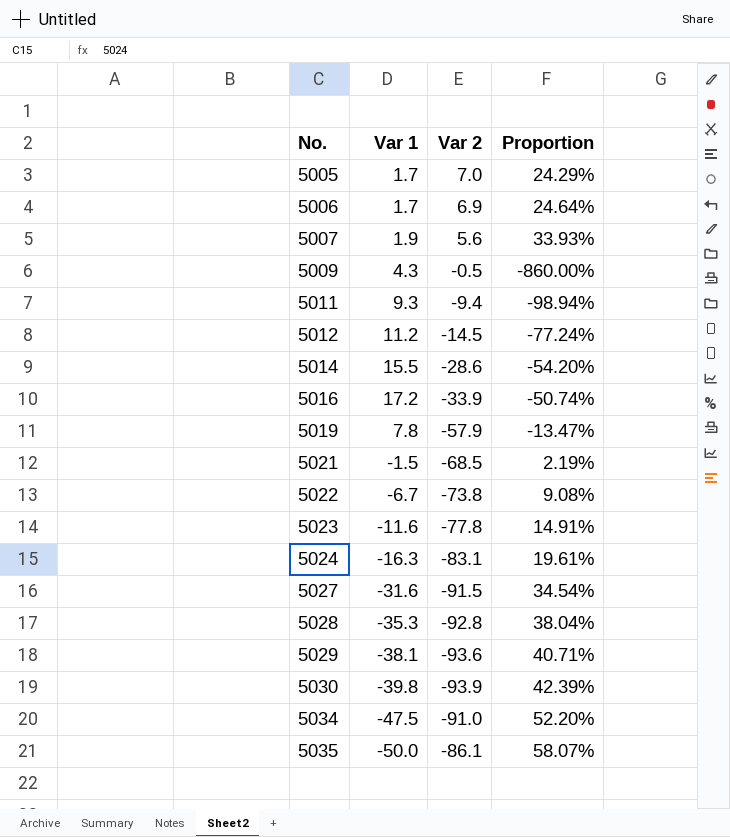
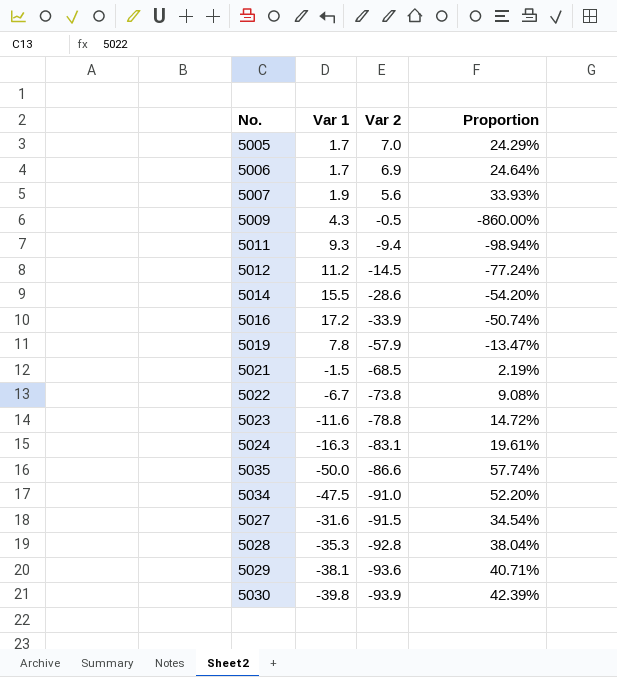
row order: No. ascending -> Var 2 descending
5023 | Var 2: -77.8 -> -78.8
5023 | Proportion: 14.91% -> 14.72%
5035 | Var 2: -86.1 -> -86.6
5035 | Proportion: 58.07% -> 57.74%

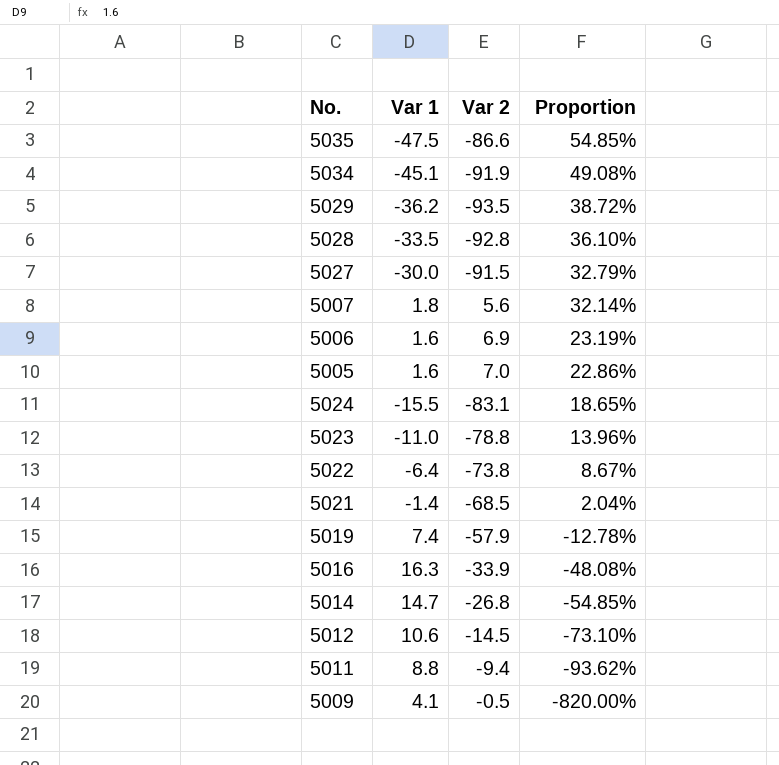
row order: Var 2 descending -> Proportion descending
row 5030: -39.8 | -93.9 | 42.39% -> none
5035 | Var 1: -50.0 -> -47.5
5035 | Proportion: 57.74% -> 54.85%
5034 | Var 1: -47.5 -> -45.1
5034 | Var 2: -91.0 -> -91.9
5034 | Proportion: 52.20% -> 49.08%
5029 | Var 1: -38.1 -> -36.2
5029 | Var 2: -93.6 -> -93.5
5029 | Proportion: 40.71% -> 38.72%
5028 | Var 1: -35.3 -> -33.5
5028 | Proportion: 38.04% -> 36.10%
5027 | Var 1: -31.6 -> -30.0
5027 | Proportion: 34.54% -> 32.79%
5007 | Var 1: 1.9 -> 1.8
5007 | Proportion: 33.93% -> 32.14%
5006 | Var 1: 1.7 -> 1.6
5006 | Proportion: 24.64% -> 23.19%
5005 | Var 1: 1.7 -> 1.6
5005 | Proportion: 24.29% -> 22.86%
5024 | Var 1: -16.3 -> -15.5
5024 | Proportion: 19.61% -> 18.65%
5023 | Var 1: -11.6 -> -11.0
5023 | Proportion: 14.72% -> 13.96%
5022 | Var 1: -6.7 -> -6.4
5022 | Proportion: 9.08% -> 8.67%
5021 | Var 1: -1.5 -> -1.4
5021 | Proportion: 2.19% -> 2.04%
5019 | Var 1: 7.8 -> 7.4
5019 | Proportion: -13.47% -> -12.78%
5016 | Var 1: 17.2 -> 16.3
5016 | Proportion: -50.74% -> -48.08%
5014 | Var 1: 15.5 -> 14.7
5014 | Var 2: -28.6 -> -26.8
5014 | Proportion: -54.20% -> -54.85%
5012 | Var 1: 11.2 -> 10.6
5012 | Proportion: -77.24% -> -73.10%
5011 | Var 1: 9.3 -> 8.8
5011 | Proportion: -98.94% -> -93.62%
5009 | Var 1: 4.3 -> 4.1
5009 | Proportion: -860.00% -> -820.00%

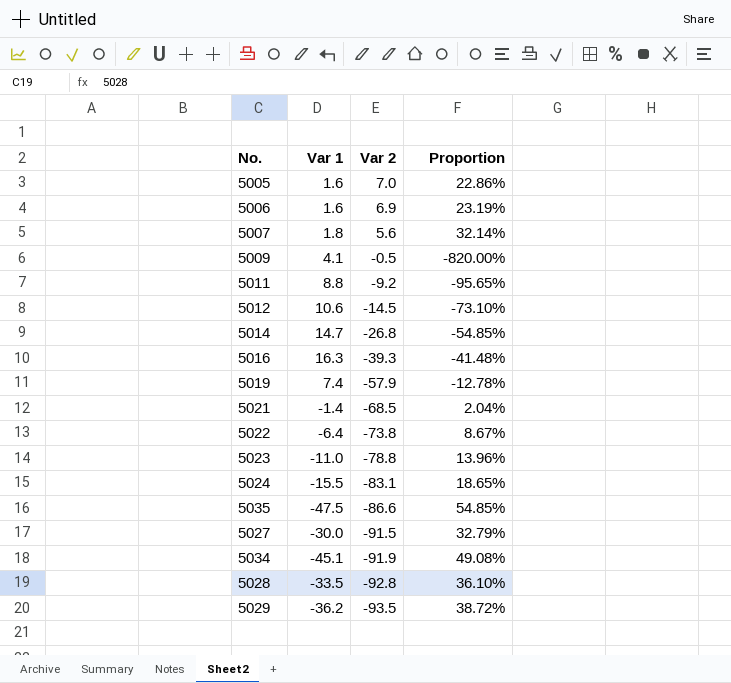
row order: Proportion descending -> Var 2 descending
5011 | Var 2: -9.4 -> -9.2
5011 | Proportion: -93.62% -> -95.65%
5016 | Var 2: -33.9 -> -39.3
5016 | Proportion: -48.08% -> -41.48%

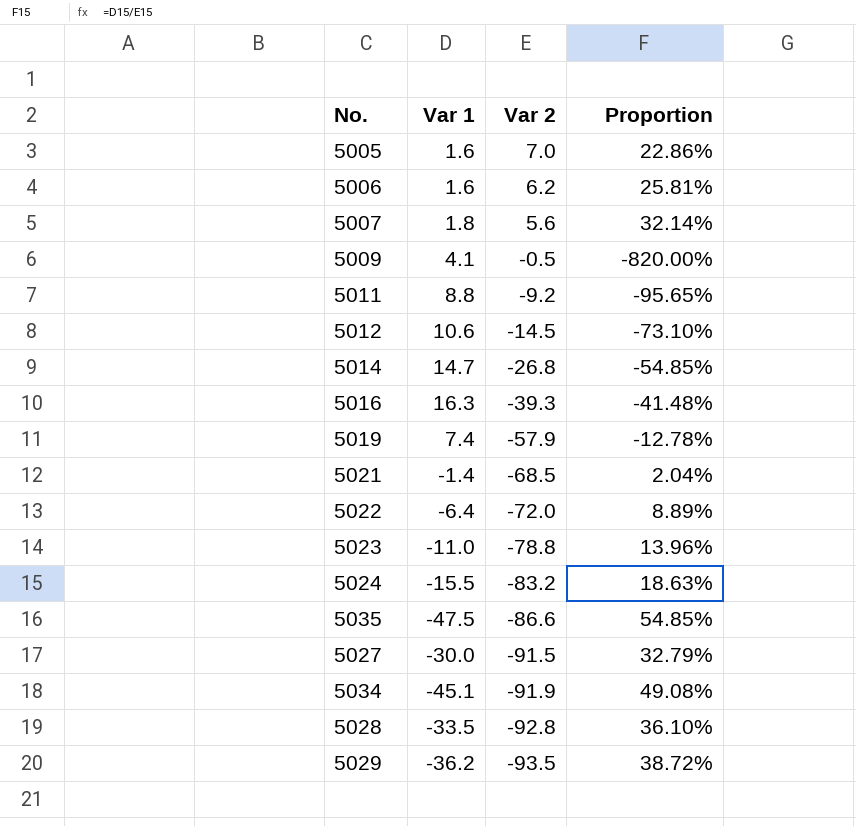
5006 | Var 2: 6.9 -> 6.2
5006 | Proportion: 23.19% -> 25.81%
5022 | Var 2: -73.8 -> -72.0
5022 | Proportion: 8.67% -> 8.89%
5024 | Var 2: -83.1 -> -83.2
5024 | Proportion: 18.65% -> 18.63%

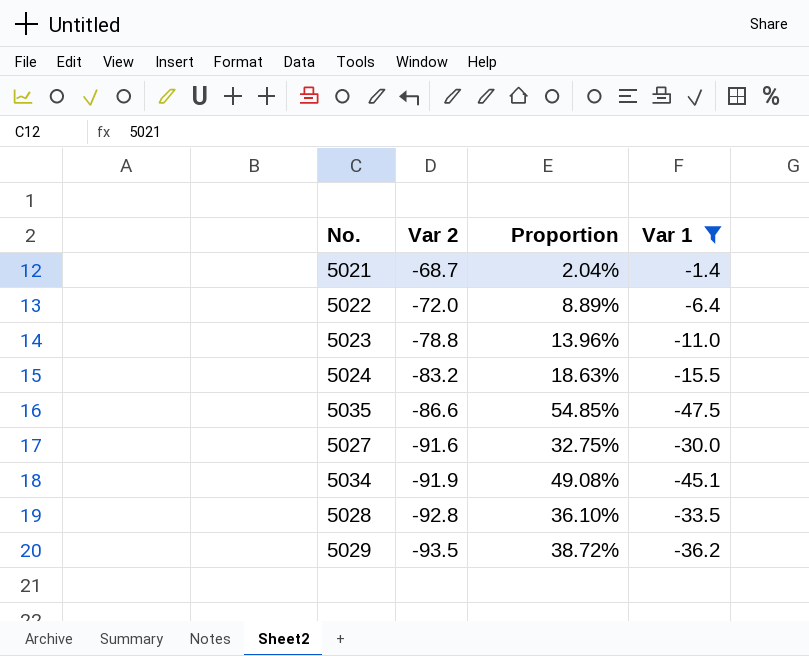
filter: none -> Var 1 <= -1.4
column Var 1 | position: 2 -> 4
5021 | Var 2: -68.5 -> -68.7
5027 | Var 2: -91.5 -> -91.6
5027 | Proportion: 32.79% -> 32.75%

